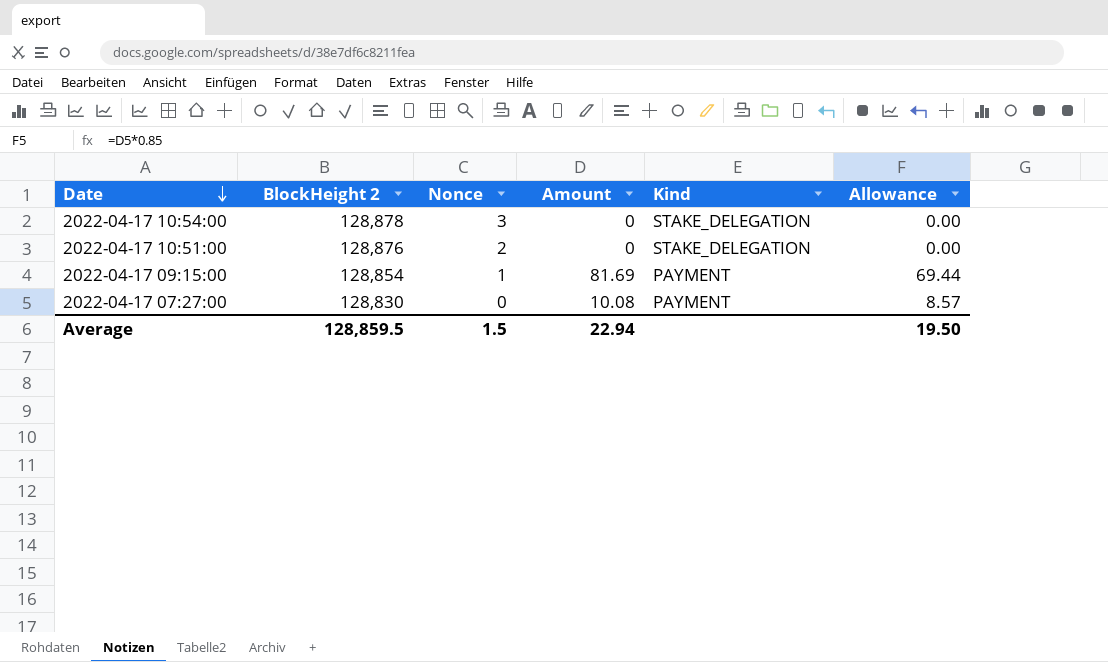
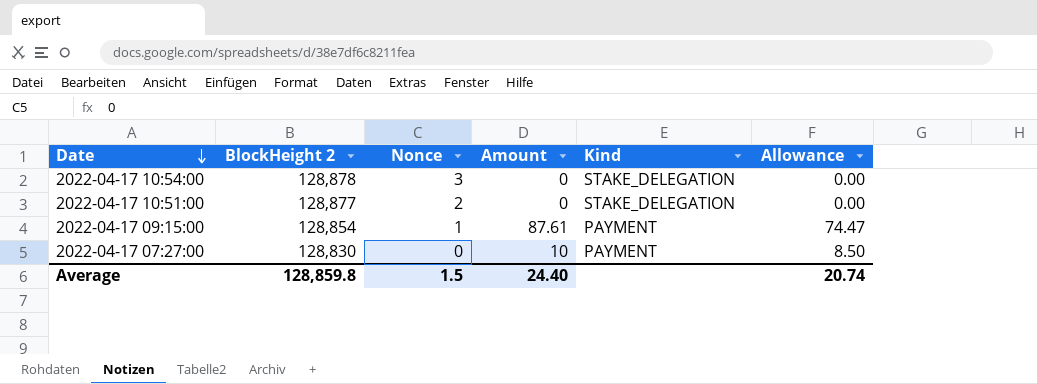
2022-04-17 10:51:00 | BlockHeight 2: 128,876 -> 128,877
2022-04-17 09:15:00 | Amount: 81.69 -> 87.61
2022-04-17 09:15:00 | Allowance: 69.44 -> 74.47
2022-04-17 07:27:00 | Amount: 10.08 -> 10
2022-04-17 07:27:00 | Allowance: 8.57 -> 8.50
Average | BlockHeight 2: 128,859.5 -> 128,859.8
Average | Amount: 22.94 -> 24.40
Average | Allowance: 19.50 -> 20.74

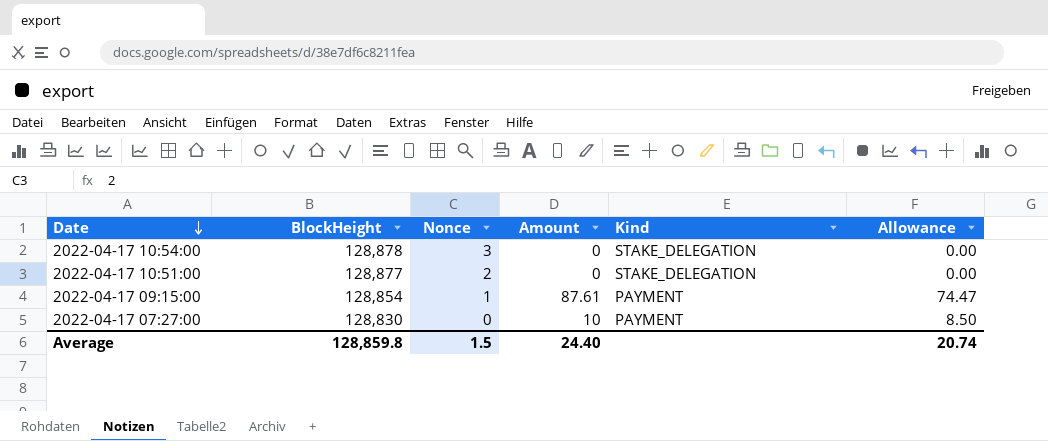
column name: BlockHeight 2 -> BlockHeight

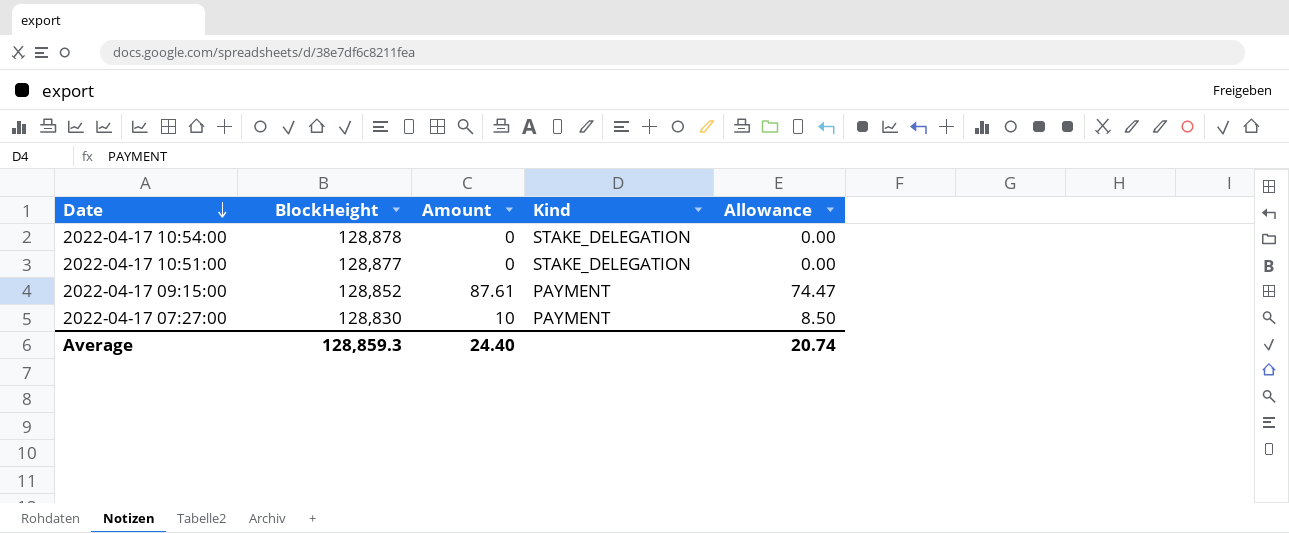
column Nonce | position: 3 -> none
2022-04-17 09:15:00 | BlockHeight: 128,854 -> 128,852
Average | BlockHeight: 128,859.8 -> 128,859.3

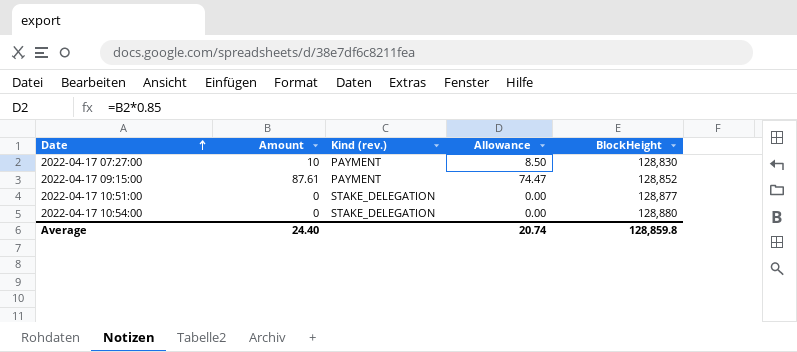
row order: Date descending -> Date ascending
column name: Kind -> Kind (rev.)
column BlockHeight | position: 2 -> 5
2022-04-17 10:54:00 | BlockHeight: 128,878 -> 128,880
Average | BlockHeight: 128,859.3 -> 128,859.8

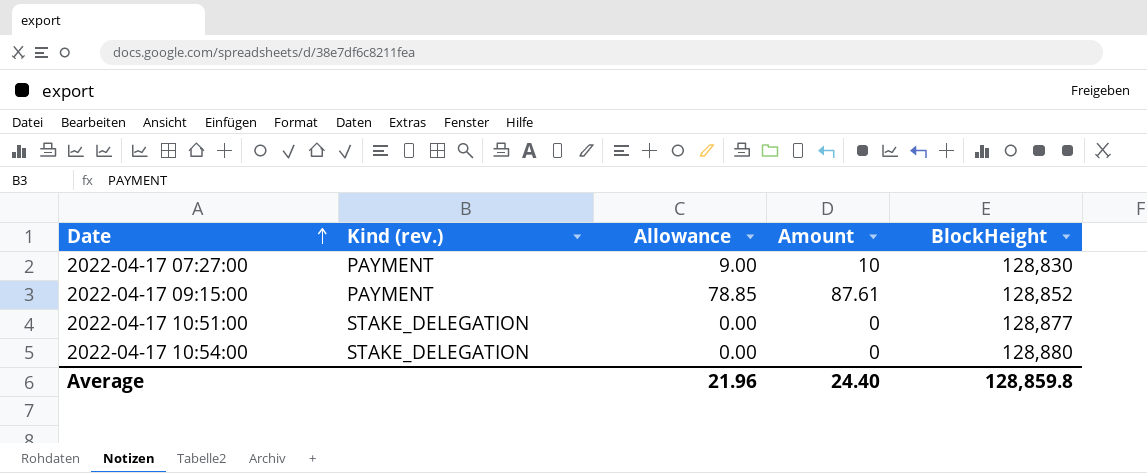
column Allowance | formula: [Amount] * 0.85 -> [Amount] * 0.9
column Amount | position: 2 -> 4
Average | Allowance: 20.74 -> 21.96

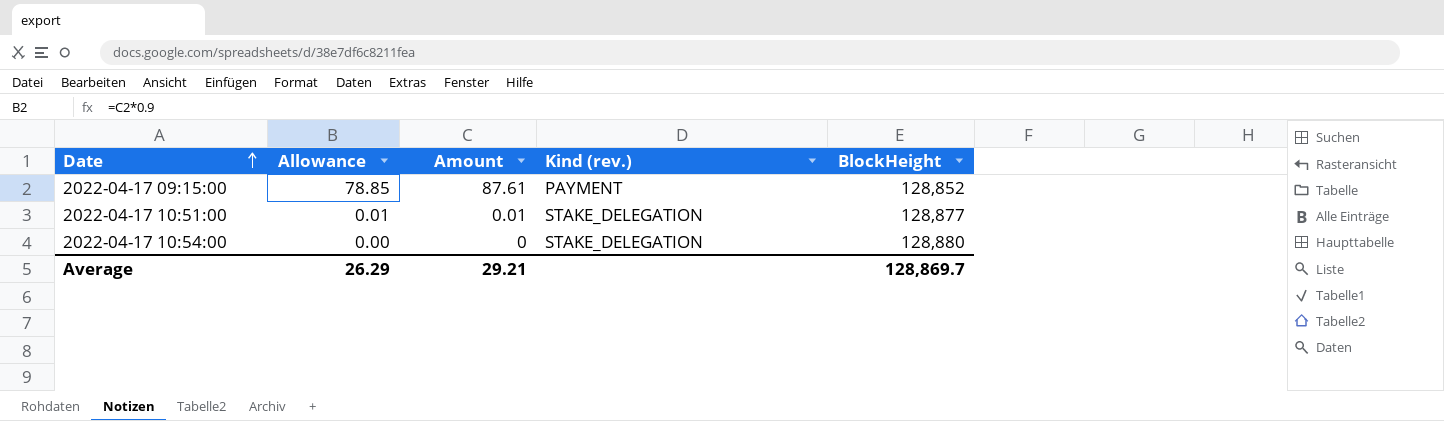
column Kind (rev.) | position: 2 -> 4
row 2022-04-17 07:27:00: PAYMENT | 9.00 | 10 | 128,830 -> none
2022-04-17 10:51:00 | Allowance: 0.00 -> 0.01
2022-04-17 10:51:00 | Amount: 0 -> 0.01
Average | Allowance: 21.96 -> 26.29
Average | Amount: 24.40 -> 29.21
Average | BlockHeight: 128,859.8 -> 128,869.7

